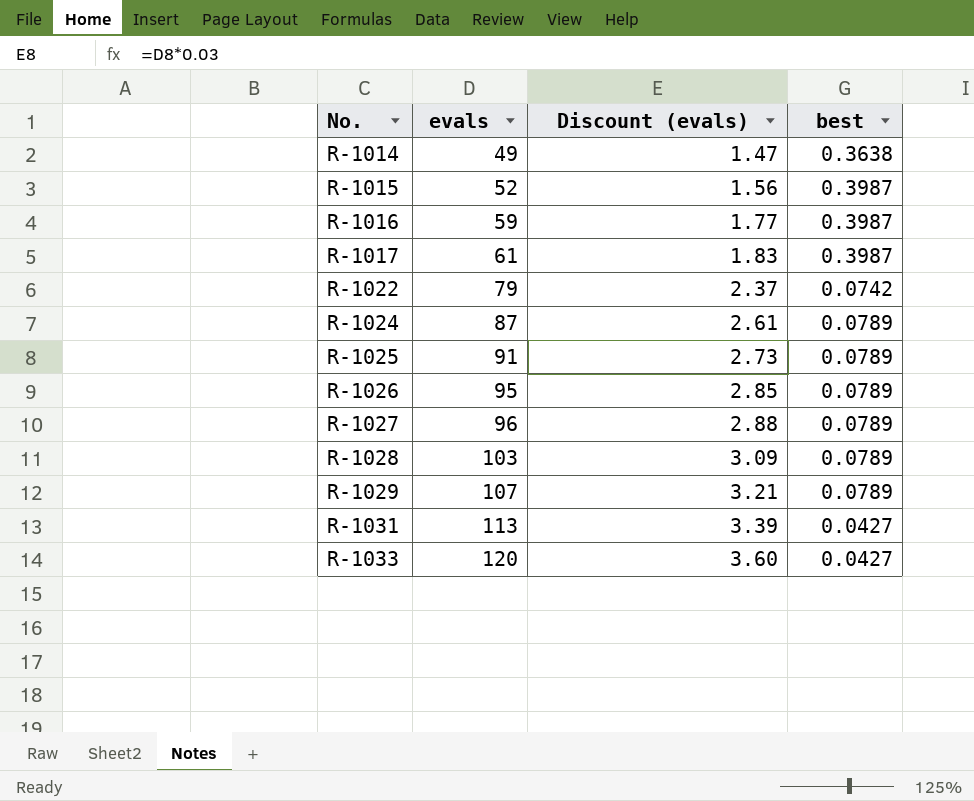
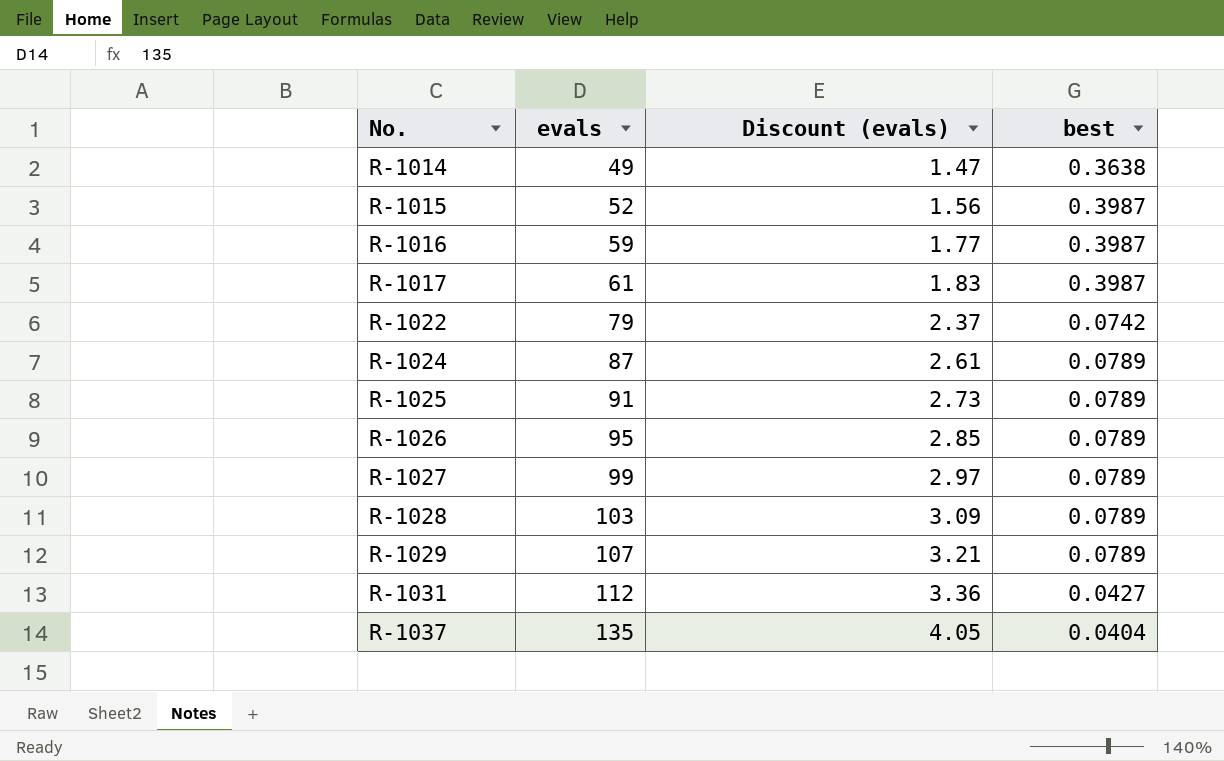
row R-1033: 120 | 3.60 | 0.0427 -> none
R-1027 | evals: 96 -> 99
R-1027 | Discount (evals): 2.88 -> 2.97
R-1031 | evals: 113 -> 112
R-1031 | Discount (evals): 3.39 -> 3.36
row R-1037: none -> 135 | 4.05 | 0.0404

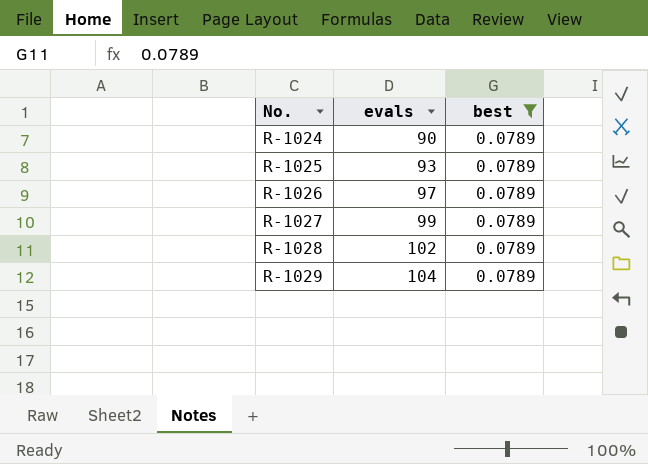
filter: none -> best = 0.0789
column Discount (evals) | formula: [evals] * 0.03 -> none
R-1024 | evals: 87 -> 90
R-1025 | evals: 91 -> 93
R-1026 | evals: 95 -> 97
R-1028 | evals: 103 -> 102
R-1029 | evals: 107 -> 104

